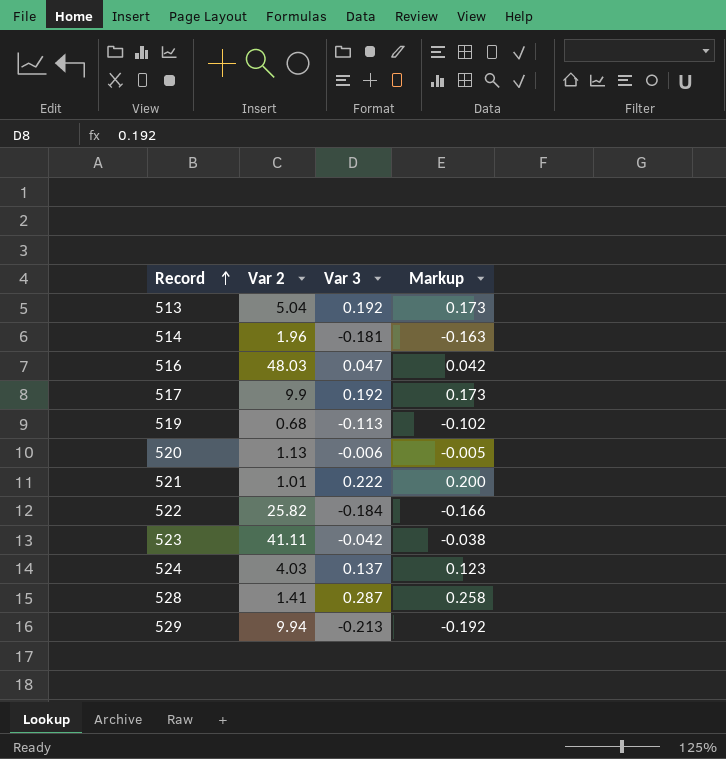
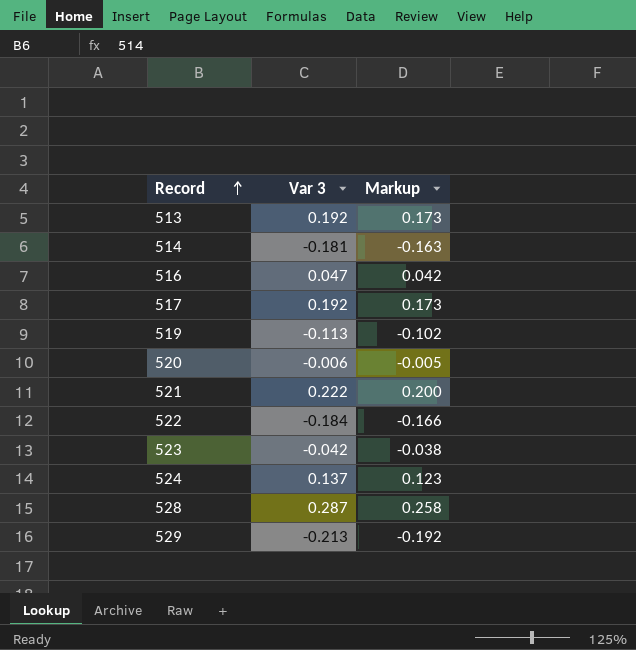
column Var 2 | position: 2 -> none

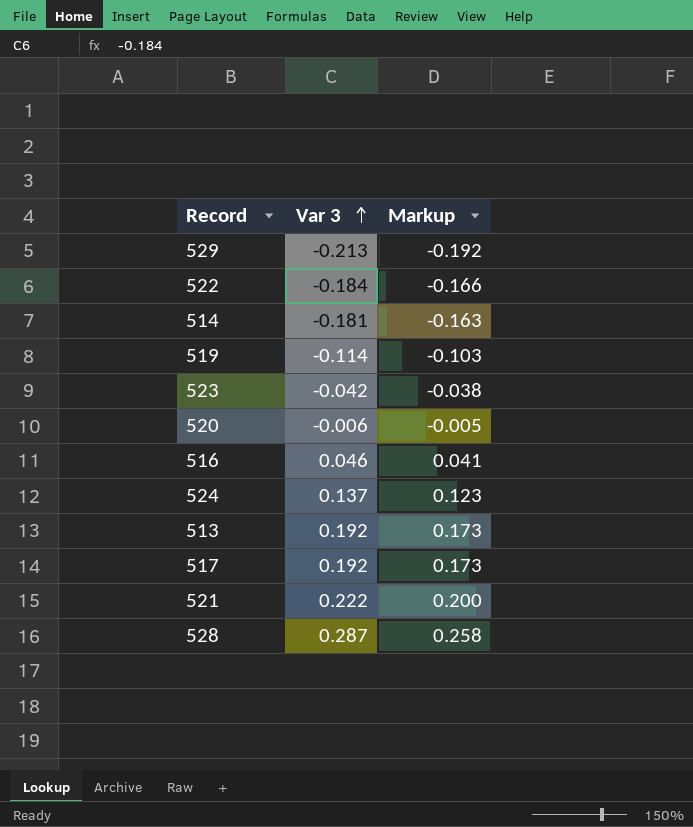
row order: Record ascending -> Var 3 ascending
519 | Var 3: -0.113 -> -0.114
519 | Markup: -0.102 -> -0.103
516 | Var 3: 0.047 -> 0.046
516 | Markup: 0.042 -> 0.041

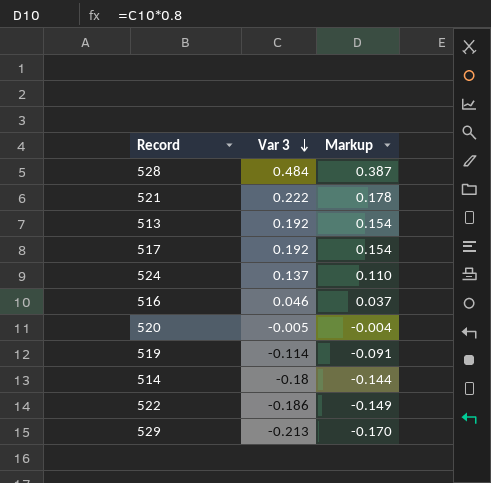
row order: Var 3 ascending -> Var 3 descending
column Markup | formula: [Var 3] * 0.9 -> [Var 3] * 0.8
row 523: -0.042 | -0.038 -> none
528 | Var 3: 0.287 -> 0.484
520 | Var 3: -0.006 -> -0.005
514 | Var 3: -0.181 -> -0.18
522 | Var 3: -0.184 -> -0.186

